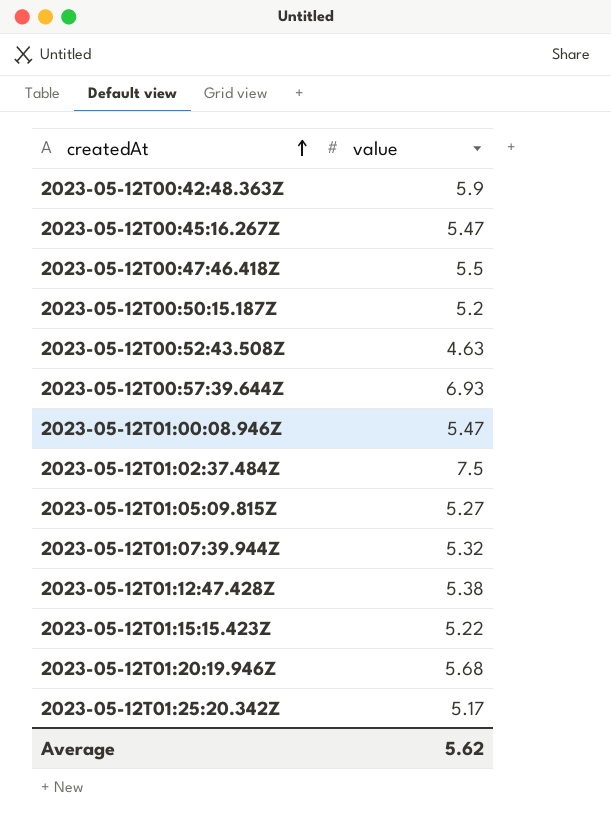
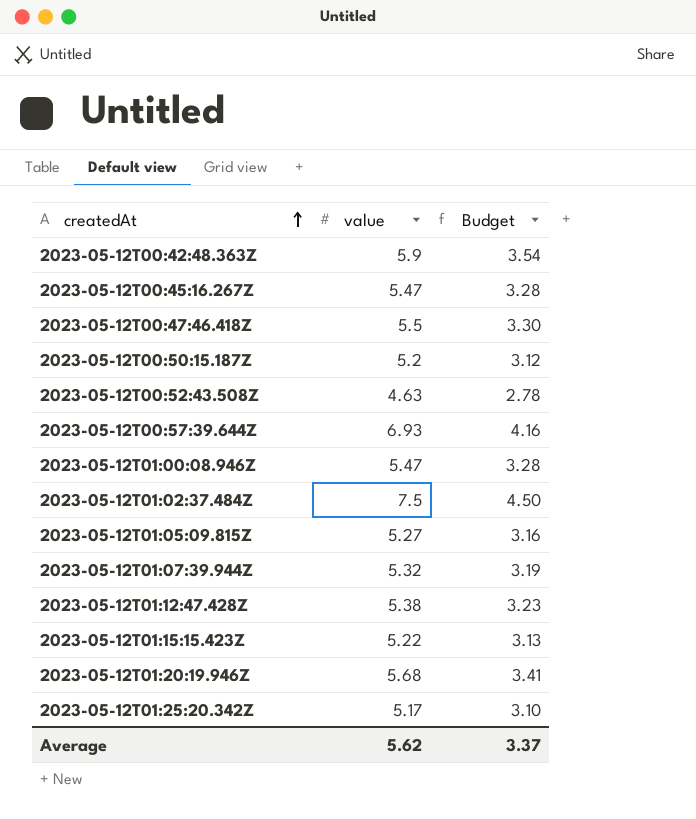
column Budget | formula: none -> [value] * 0.6

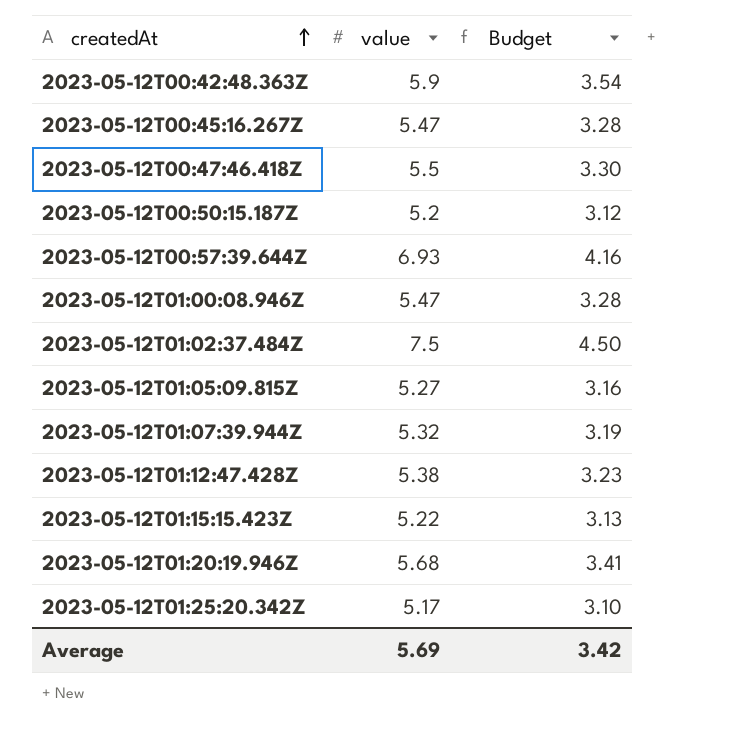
row 2023-05-12T00:52:43.508Z: 4.63 | 2.78 -> none
Average | value: 5.62 -> 5.69
Average | Budget: 3.37 -> 3.42

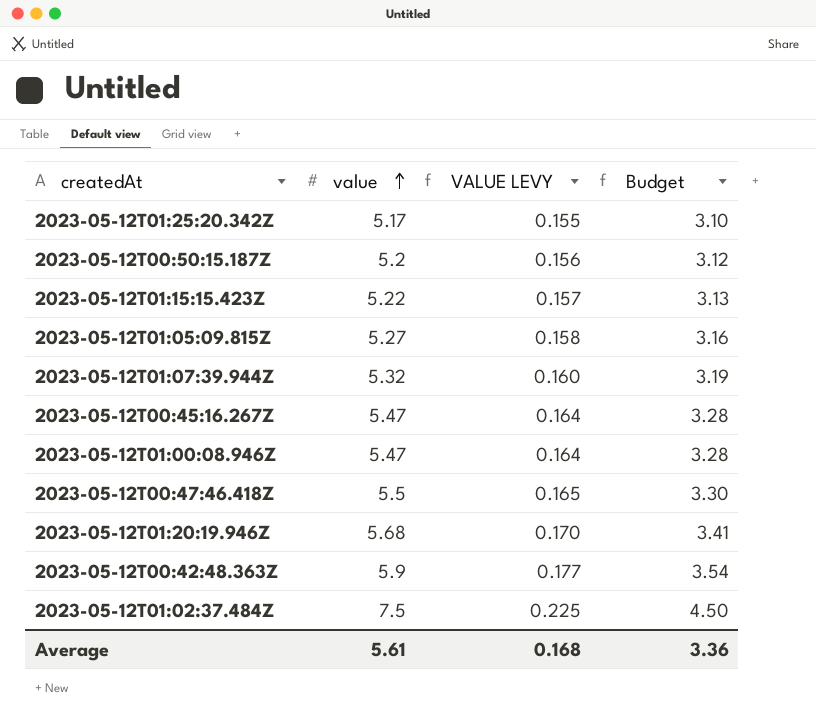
row order: createdAt ascending -> value ascending
column VALUE LEVY | formula: none -> [value] * 0.03
row 2023-05-12T00:57:39.644Z: 6.93 | 4.16 -> none
row 2023-05-12T01:12:47.428Z: 5.38 | 3.23 -> none
Average | value: 5.69 -> 5.61
Average | Budget: 3.42 -> 3.36

